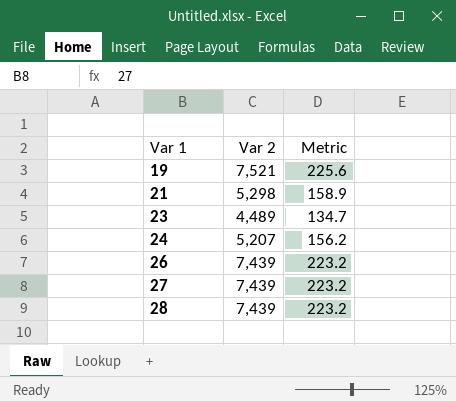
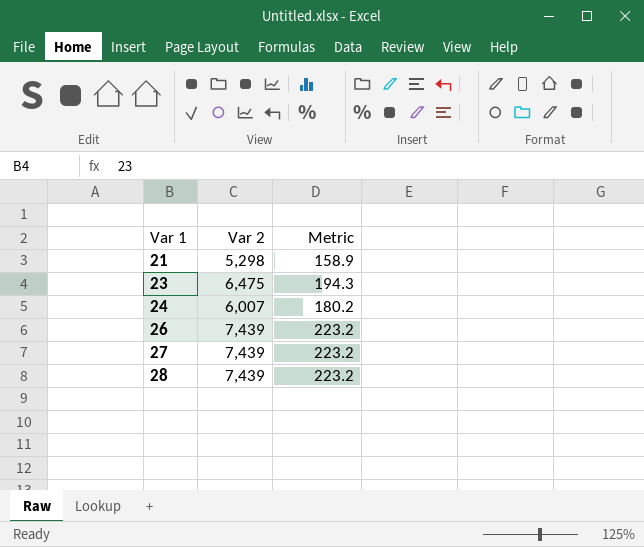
row 19: 7,521 | 225.6 -> none
23 | Var 2: 4,489 -> 6,475
23 | Metric: 134.7 -> 194.3
24 | Var 2: 5,207 -> 6,007
24 | Metric: 156.2 -> 180.2

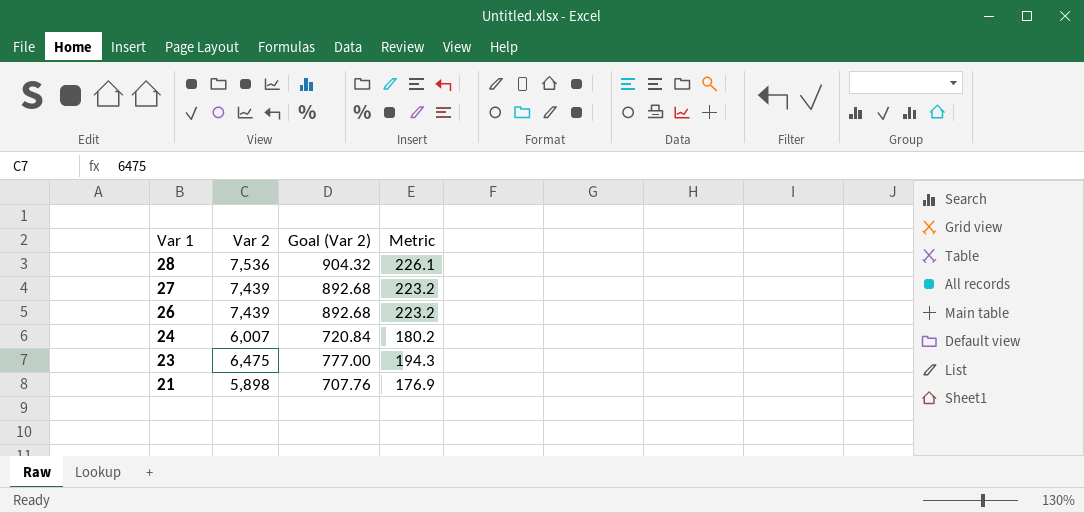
row order: Var 1 ascending -> Var 1 descending
column Goal (Var 2) | formula: none -> [Var 2] * 0.12
28 | Var 2: 7,439 -> 7,536
28 | Metric: 223.2 -> 226.1
21 | Var 2: 5,298 -> 5,898
21 | Metric: 158.9 -> 176.9

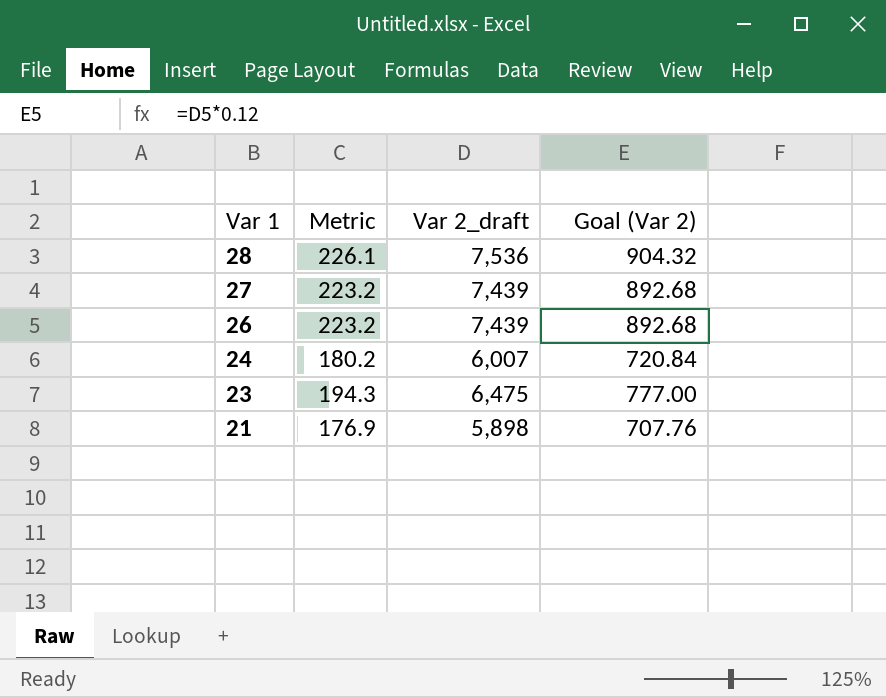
column Metric | position: 4 -> 2
column name: Var 2 -> Var 2_draft

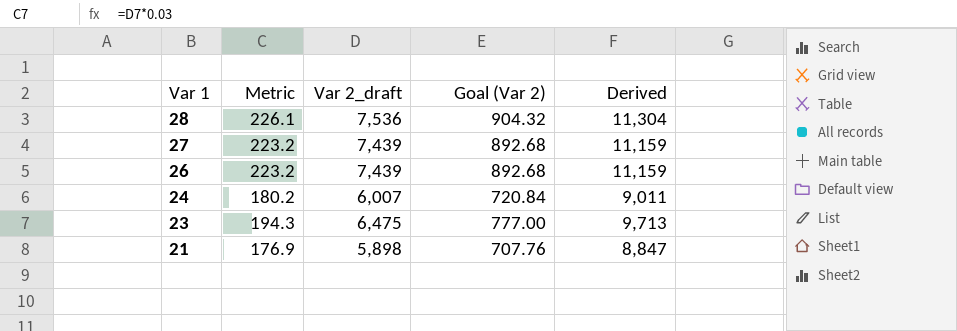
column Derived | formula: none -> [Var 2_draft] * 1.5

